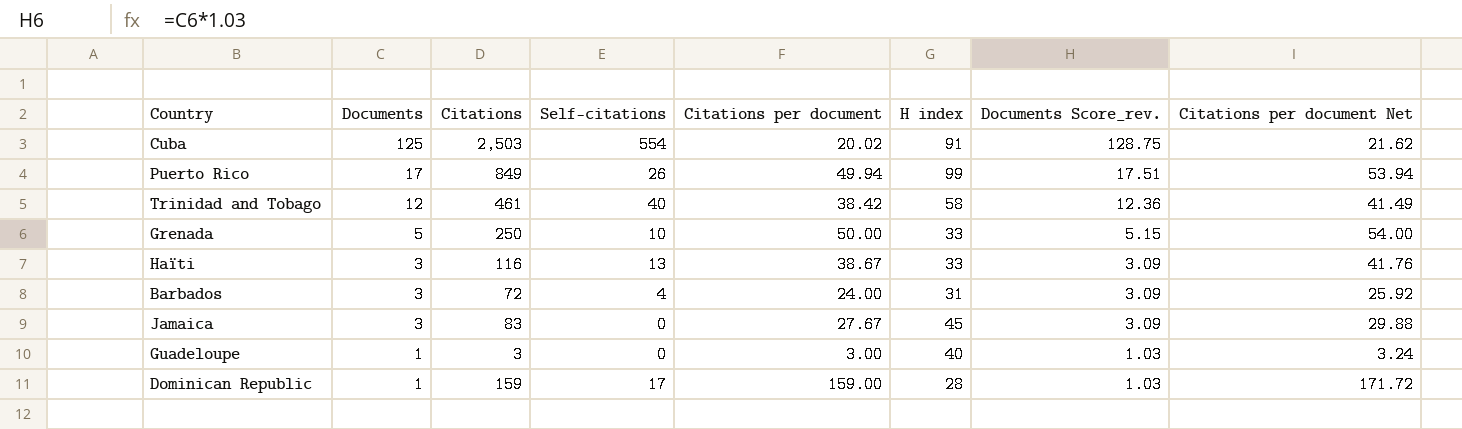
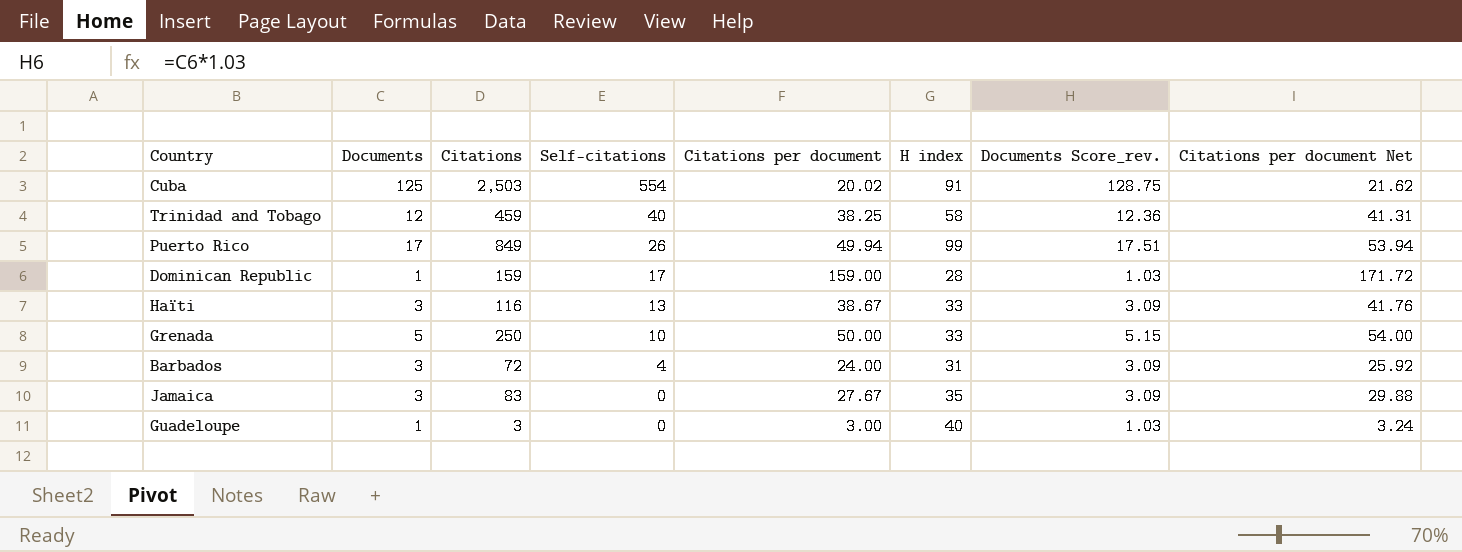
row order: Documents descending -> Self-citations descending
Trinidad and Tobago | Citations: 461 -> 459
Trinidad and Tobago | Citations per document: 38.42 -> 38.25
Trinidad and Tobago | Citations per document Net: 41.49 -> 41.31
Jamaica | H index: 45 -> 35

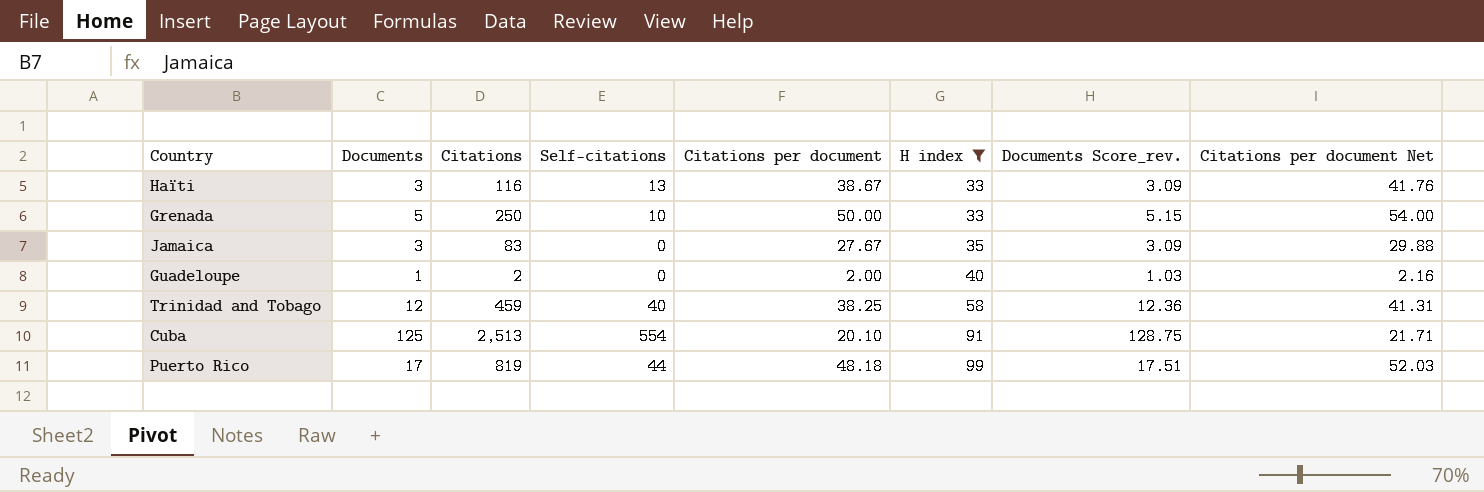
filter: none -> H index >= 33
row order: Self-citations descending -> H index ascending
Guadeloupe | Citations: 3 -> 2
Guadeloupe | Citations per document: 3.00 -> 2.00
Guadeloupe | Citations per document Net: 3.24 -> 2.16
Cuba | Citations: 2,503 -> 2,513
Cuba | Citations per document: 20.02 -> 20.10
Cuba | Citations per document Net: 21.62 -> 21.71
Puerto Rico | Citations: 849 -> 819
Puerto Rico | Self-citations: 26 -> 44
Puerto Rico | Citations per document: 49.94 -> 48.18
Puerto Rico | Citations per document Net: 53.94 -> 52.03

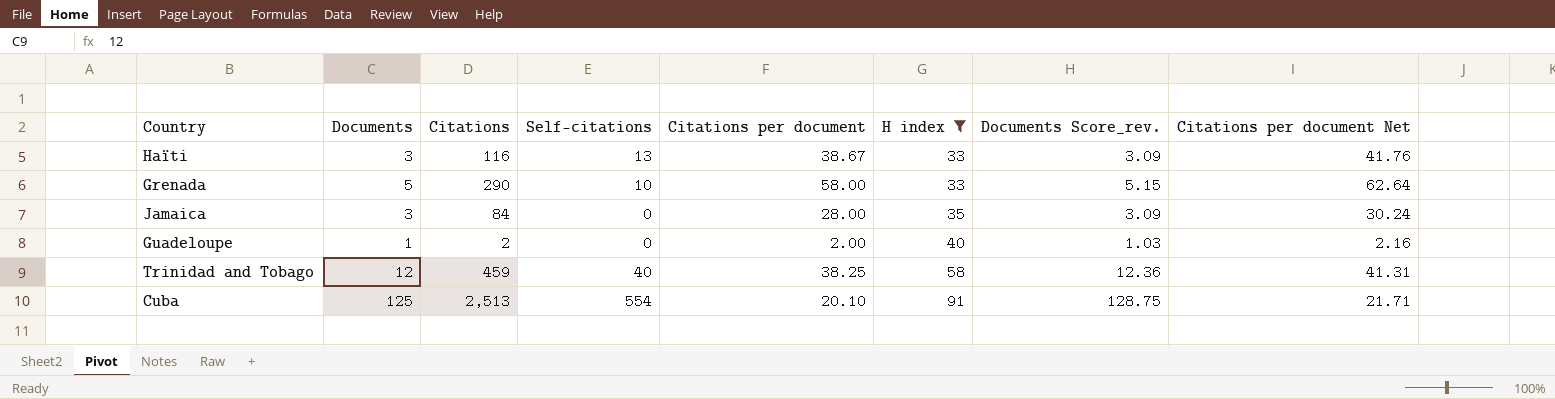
row Puerto Rico: 17 | 819 | 44 | 48.18 | 99 | 17.51 | 52.03 -> none
Grenada | Citations: 250 -> 290
Grenada | Citations per document: 50.00 -> 58.00
Grenada | Citations per document Net: 54.00 -> 62.64
Jamaica | Citations: 83 -> 84
Jamaica | Citations per document: 27.67 -> 28.00
Jamaica | Citations per document Net: 29.88 -> 30.24

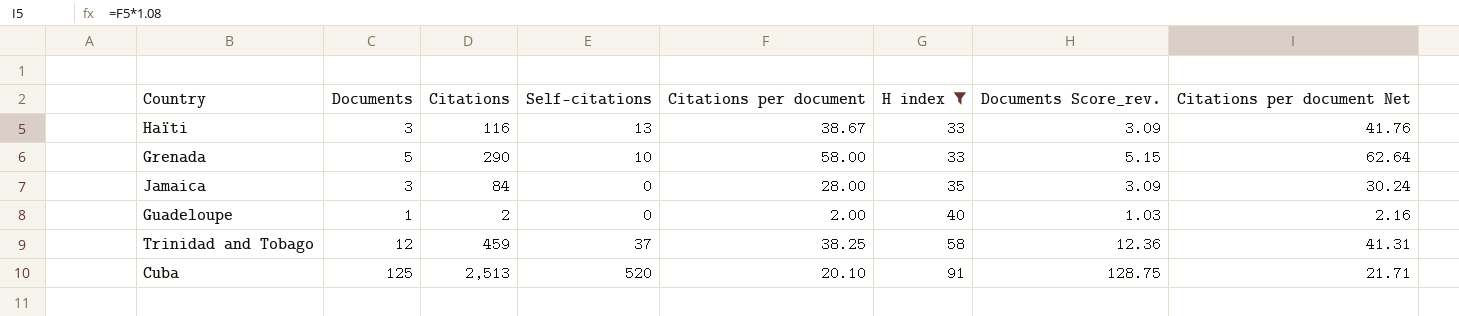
Trinidad and Tobago | Self-citations: 40 -> 37
Cuba | Self-citations: 554 -> 520

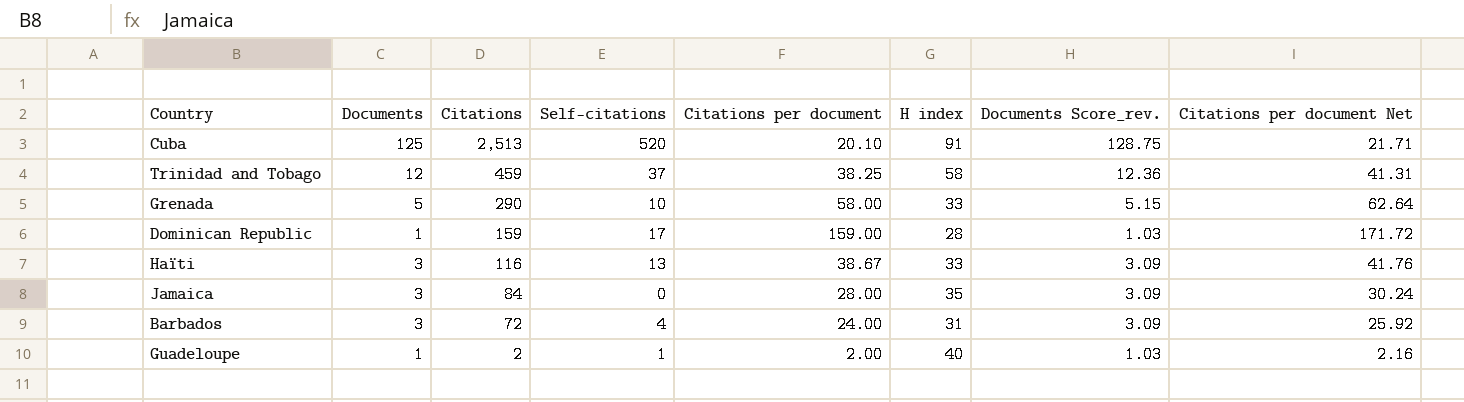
filter: H index >= 33 -> none
row order: H index ascending -> Citations descending
Guadeloupe | Self-citations: 0 -> 1

